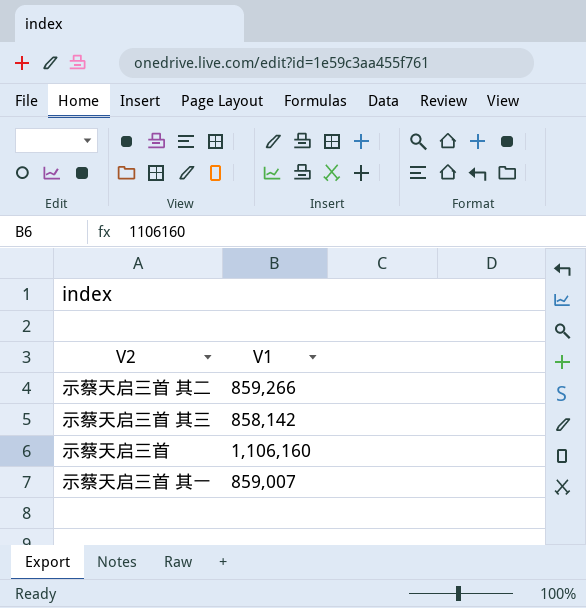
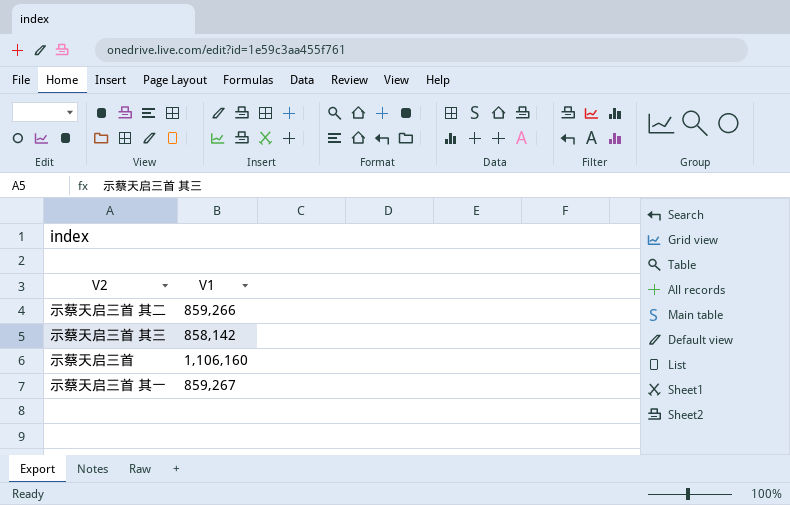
示蔡天启三首 其一 | V1: 859,007 -> 859,267

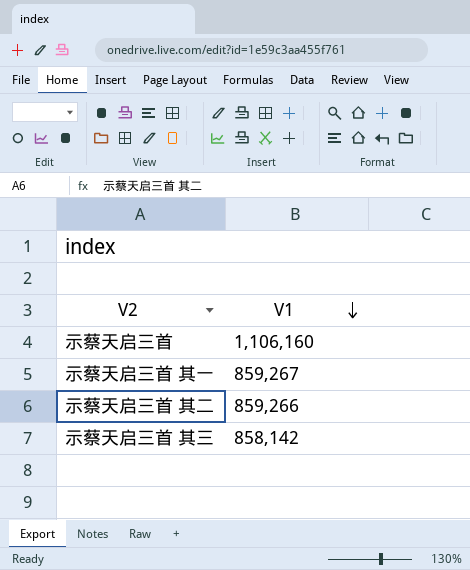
row order: none -> V1 descending

